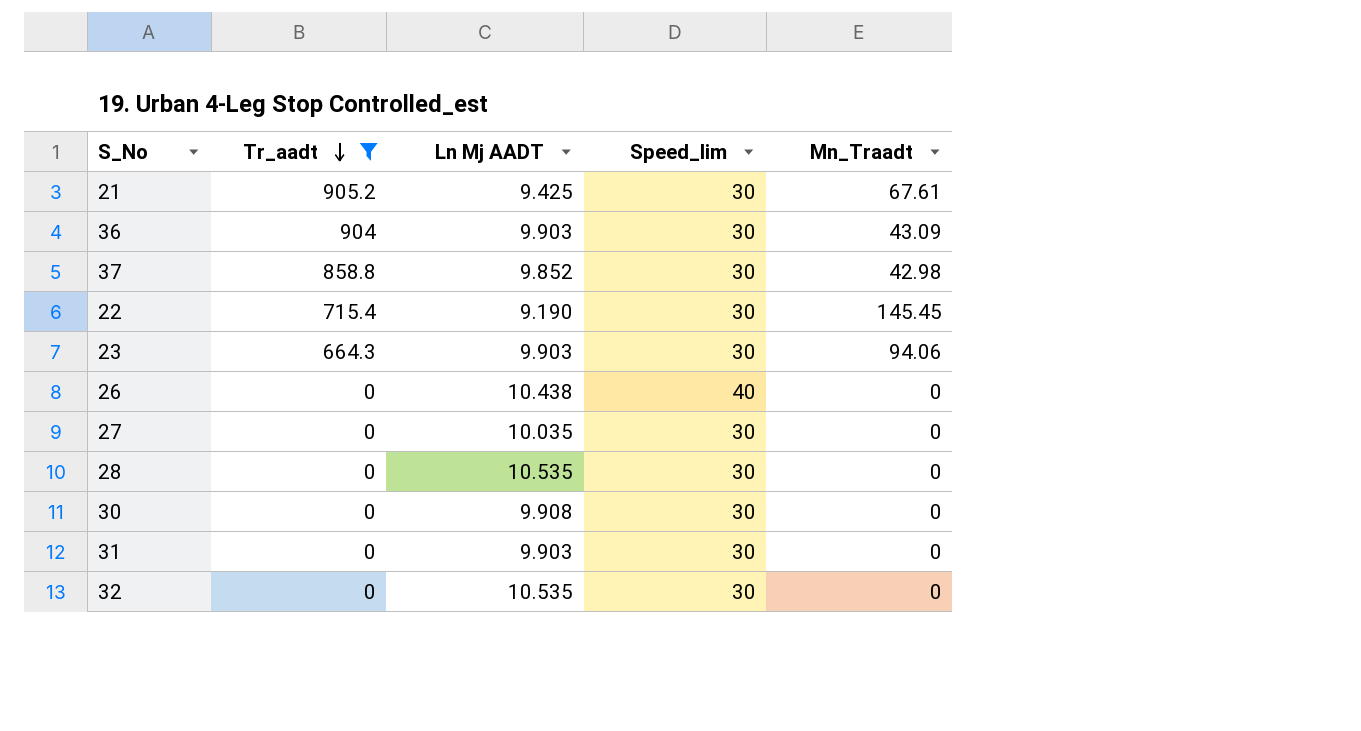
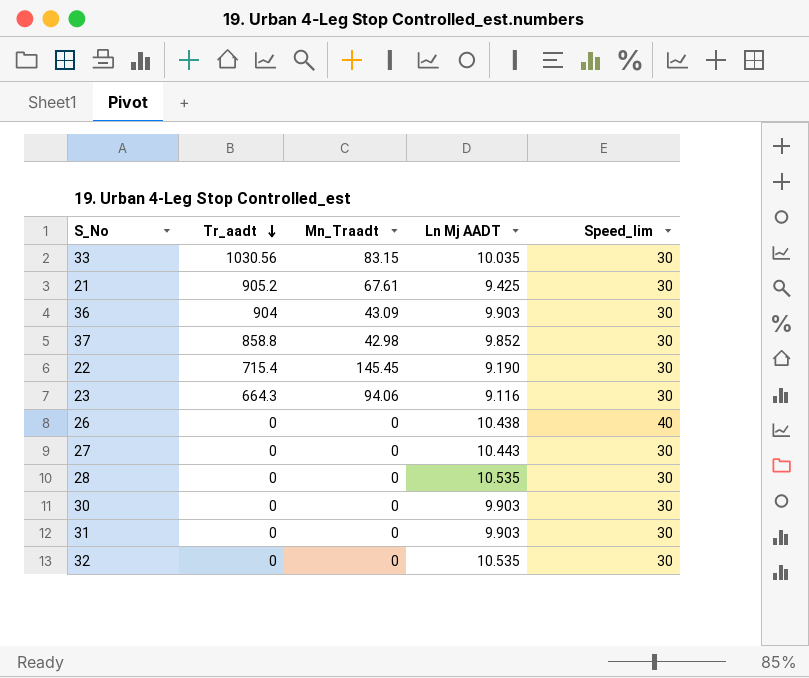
filter: Tr_aadt != 1030.56 -> none
column Mn_Traadt | position: 5 -> 3
23 | Ln Mj AADT: 9.903 -> 9.116
27 | Ln Mj AADT: 10.035 -> 10.443
30 | Ln Mj AADT: 9.908 -> 9.903

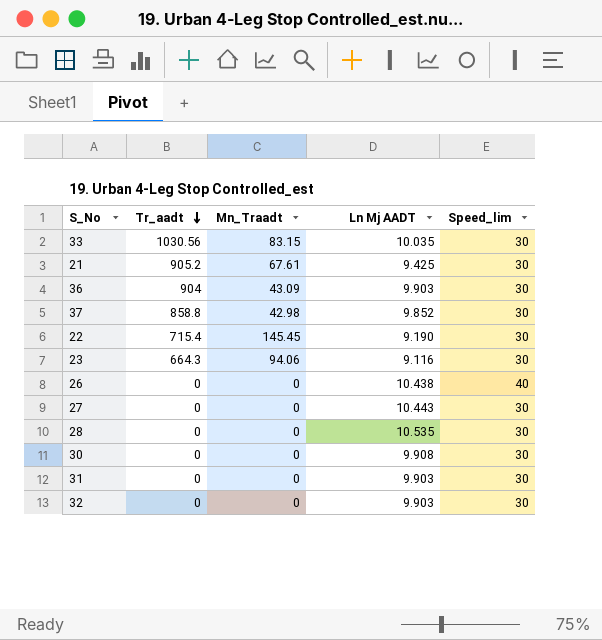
30 | Ln Mj AADT: 9.903 -> 9.908
32 | Ln Mj AADT: 10.535 -> 9.903

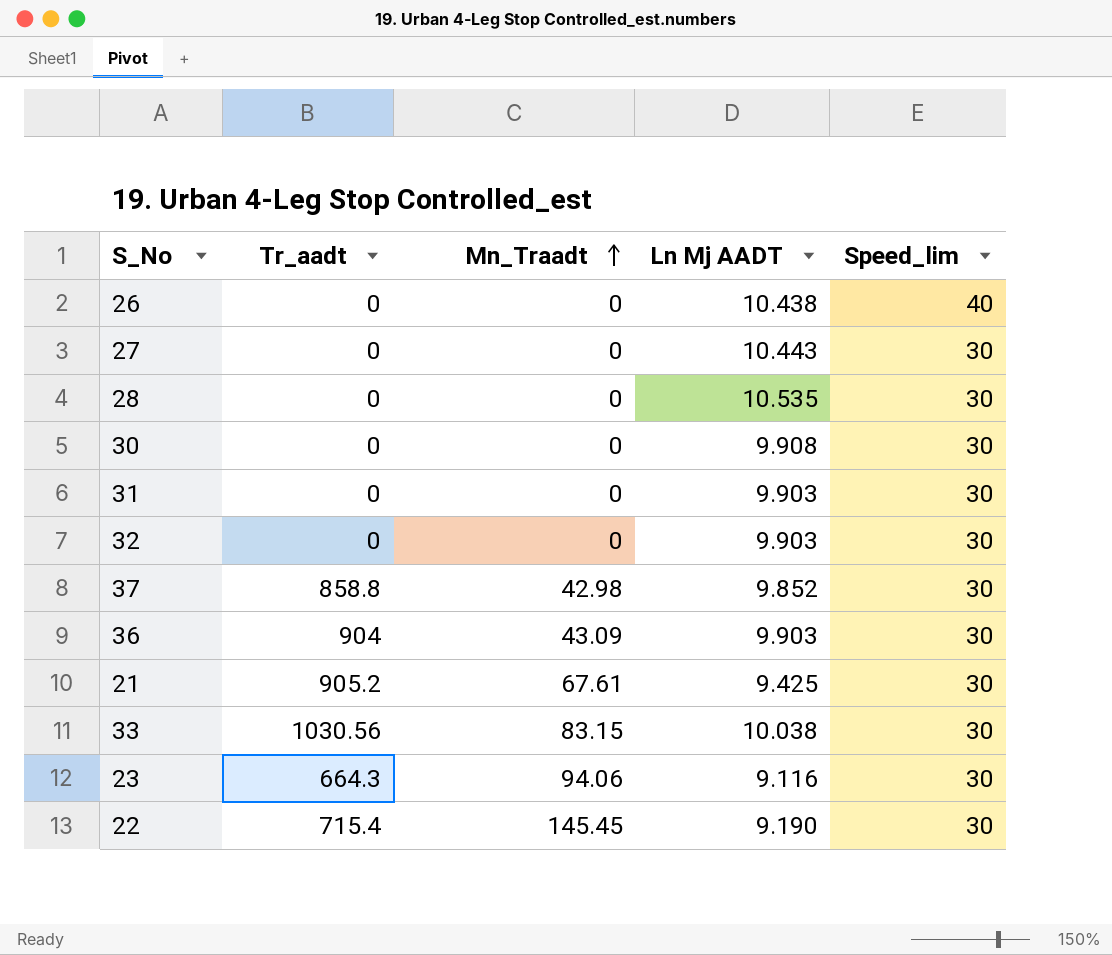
row order: Tr_aadt descending -> Mn_Traadt ascending
33 | Ln Mj AADT: 10.035 -> 10.038

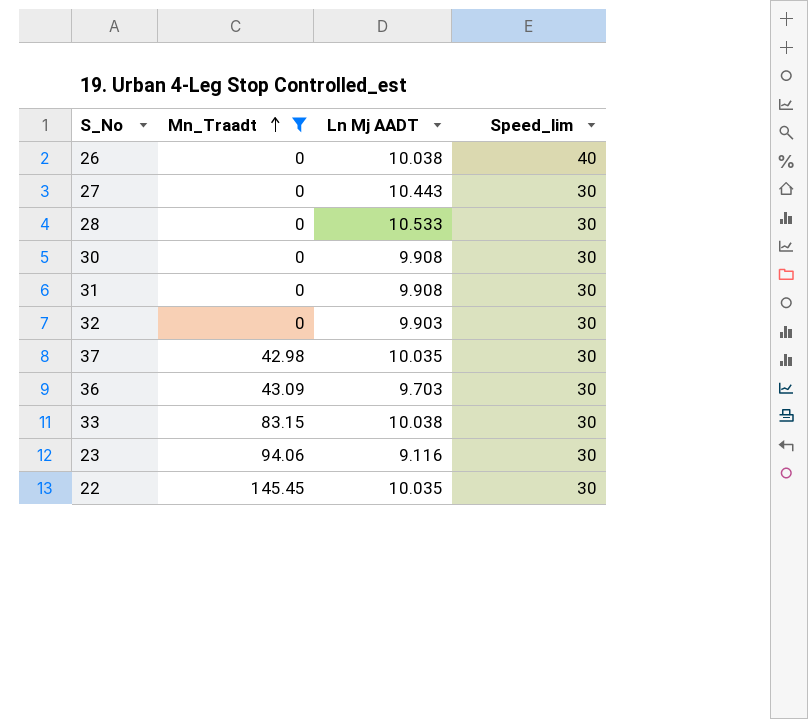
filter: none -> Mn_Traadt != 67.61
column Tr_aadt | position: 2 -> none
26 | Ln Mj AADT: 10.438 -> 10.038
28 | Ln Mj AADT: 10.535 -> 10.533
31 | Ln Mj AADT: 9.903 -> 9.908
37 | Ln Mj AADT: 9.852 -> 10.035
36 | Ln Mj AADT: 9.903 -> 9.703
22 | Ln Mj AADT: 9.190 -> 10.035

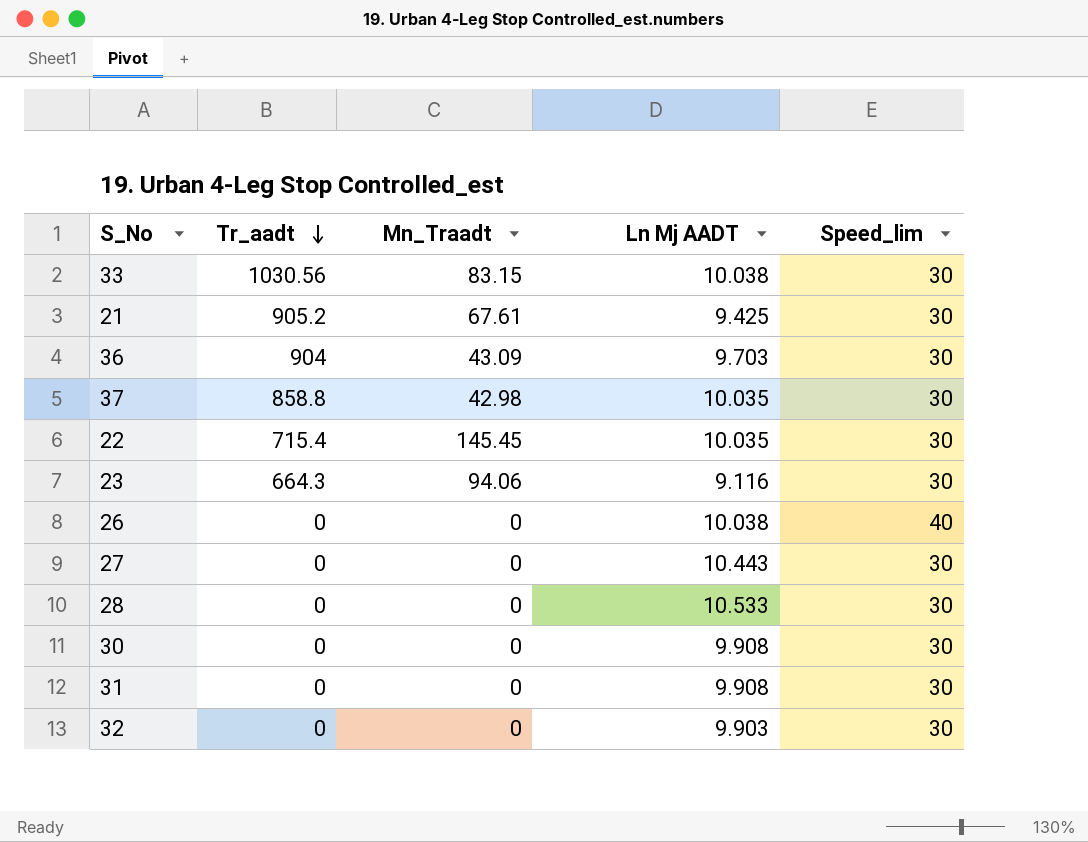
filter: Mn_Traadt != 67.61 -> none
row order: Mn_Traadt ascending -> Tr_aadt descending
column Tr_aadt | position: none -> 2

